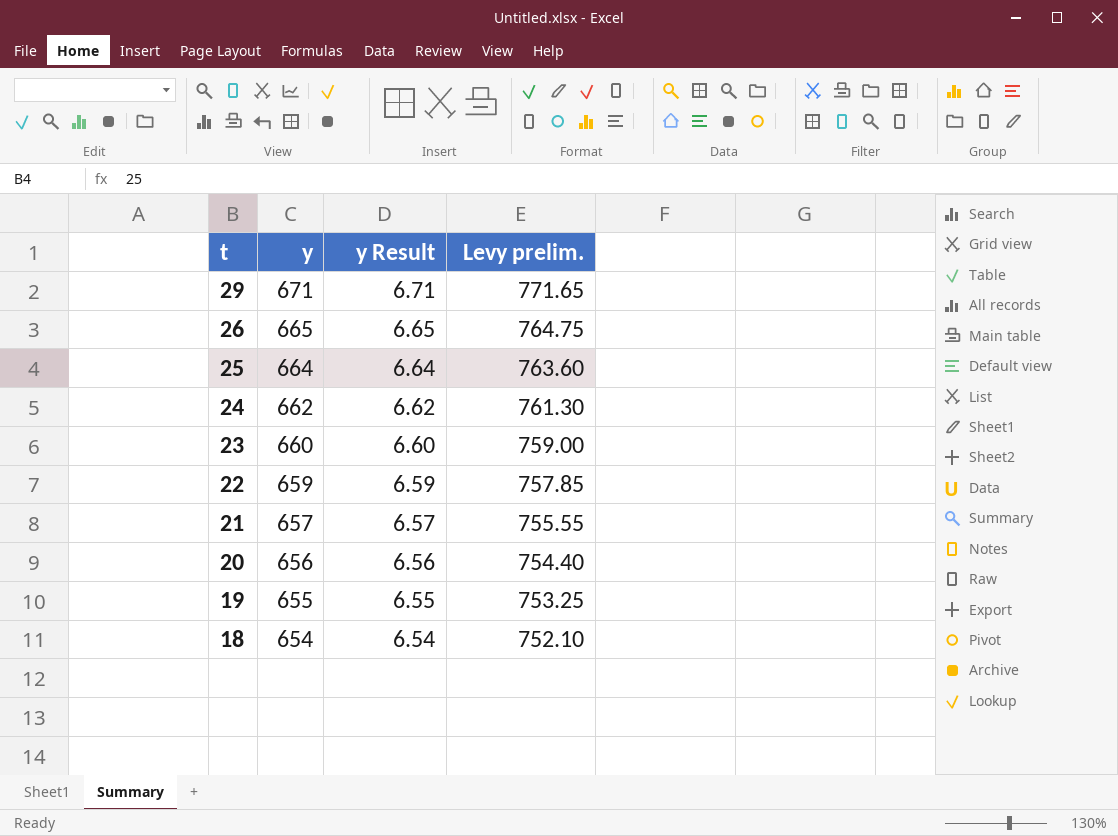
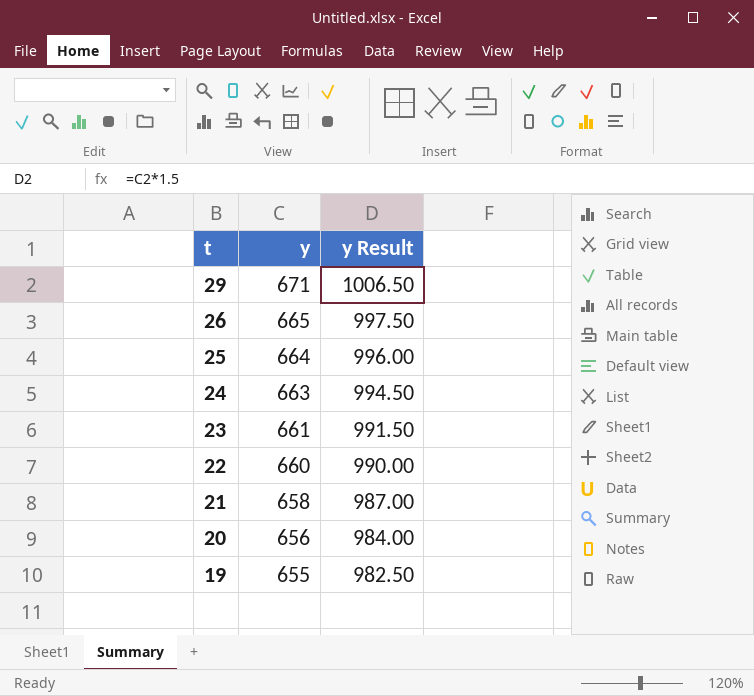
column Levy prelim. | formula: [y] * 1.15 -> none
column y Result | formula: [y] * 0.01 -> [y] * 1.5
row 18: 654 | 6.54 | 752.10 -> none
24 | y: 662 -> 663
23 | y: 660 -> 661
22 | y: 659 -> 660
21 | y: 657 -> 658

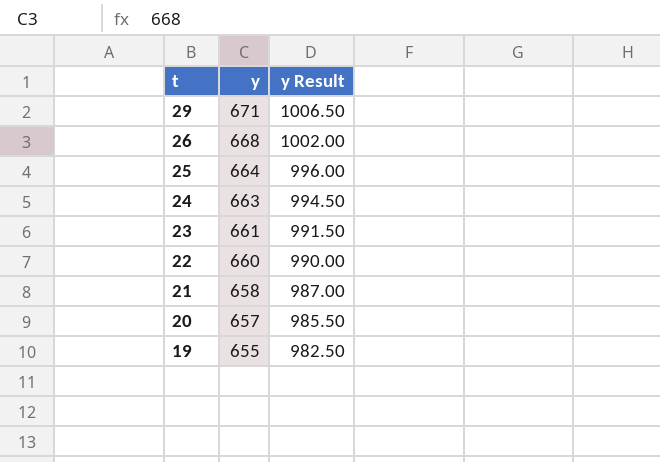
26 | y: 665 -> 668
26 | y Result: 997.50 -> 1002.00
20 | y: 656 -> 657
20 | y Result: 984.00 -> 985.50

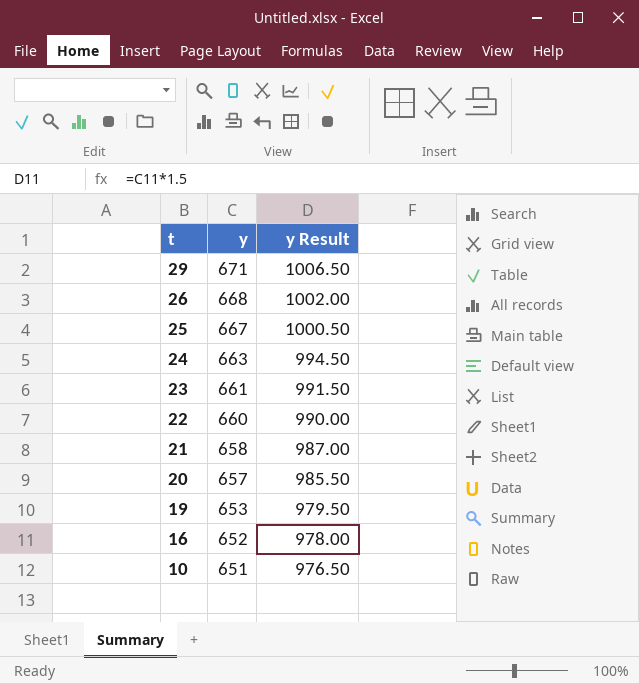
25 | y: 664 -> 667
25 | y Result: 996.00 -> 1000.50
19 | y: 655 -> 653
19 | y Result: 982.50 -> 979.50
row 16: none -> 652 | 978.00
row 10: none -> 651 | 976.50

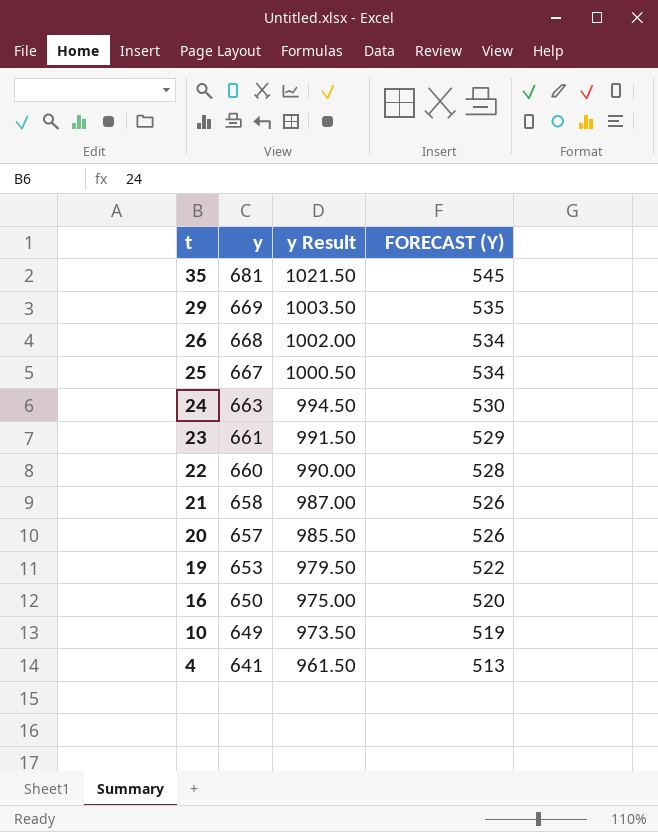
column FORECAST (Y) | formula: none -> [y] * 0.8
row 35: none -> 681 | 1021.50 | 545
29 | y: 671 -> 669
29 | y Result: 1006.50 -> 1003.50
16 | y: 652 -> 650
16 | y Result: 978.00 -> 975.00
10 | y: 651 -> 649
10 | y Result: 976.50 -> 973.50
row 4: none -> 641 | 961.50 | 513

